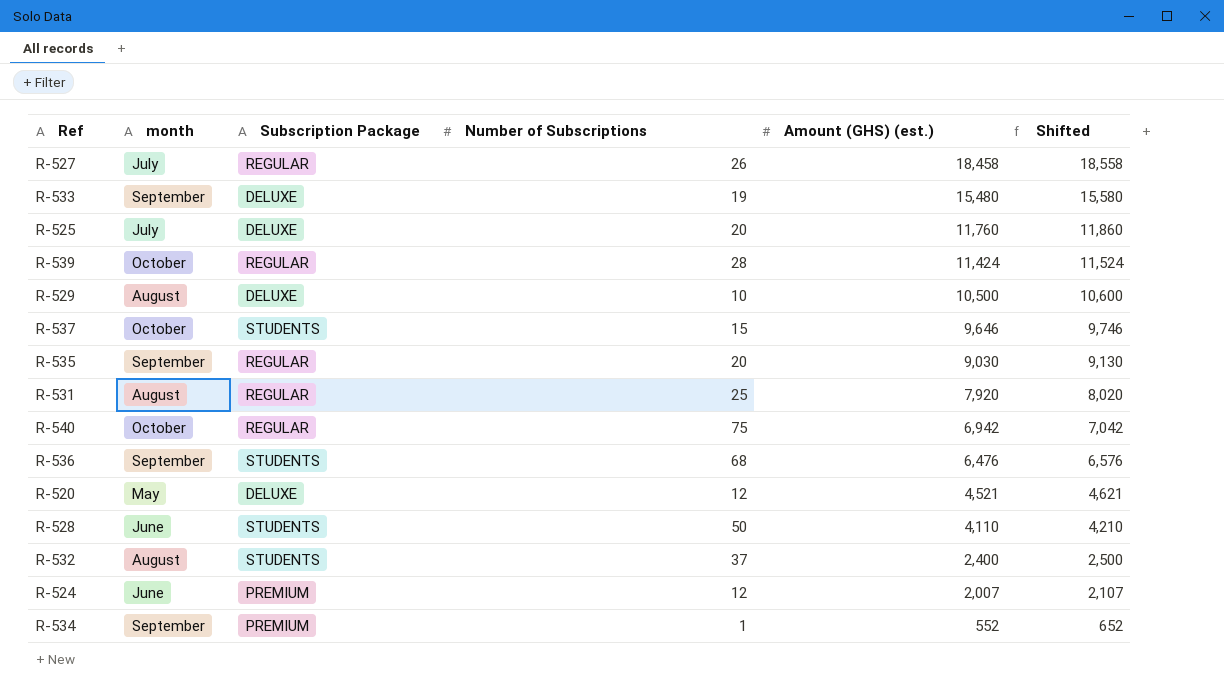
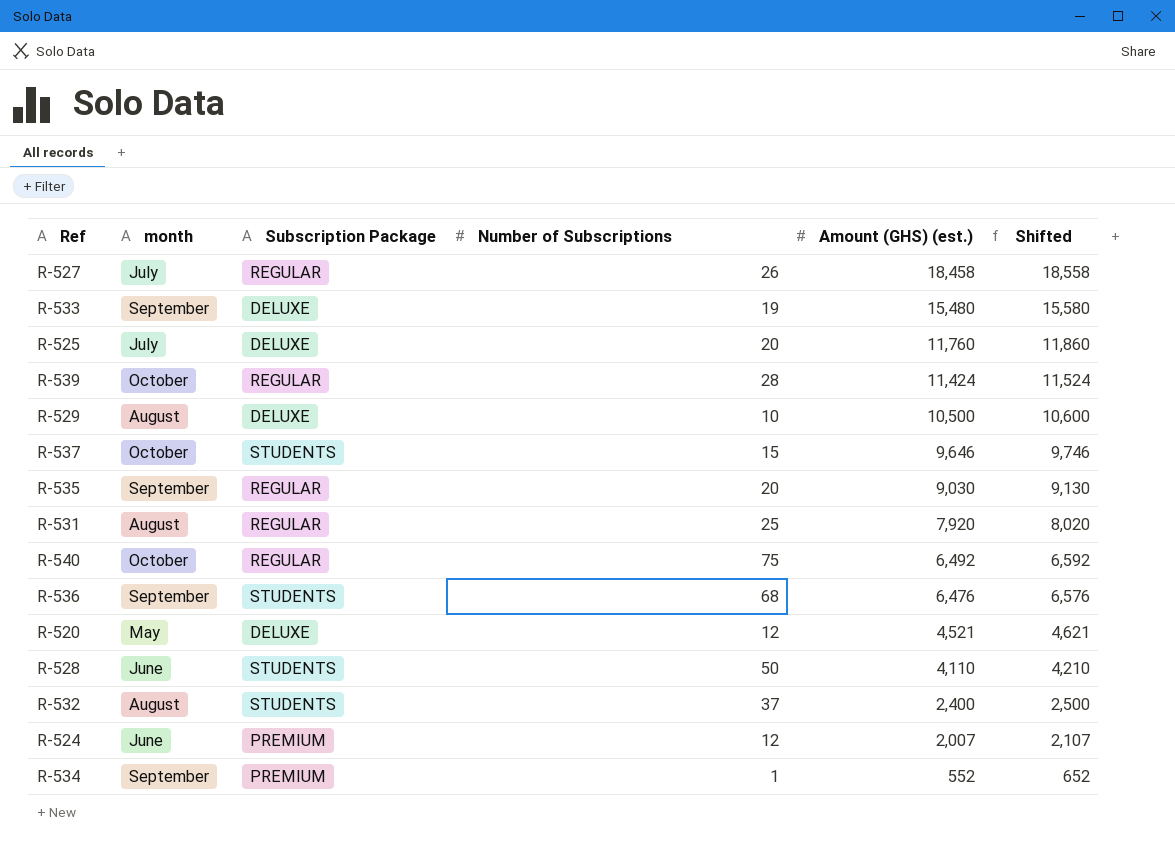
R-540 | Amount (GHS) (est.): 6,942 -> 6,492
R-540 | Shifted: 7,042 -> 6,592

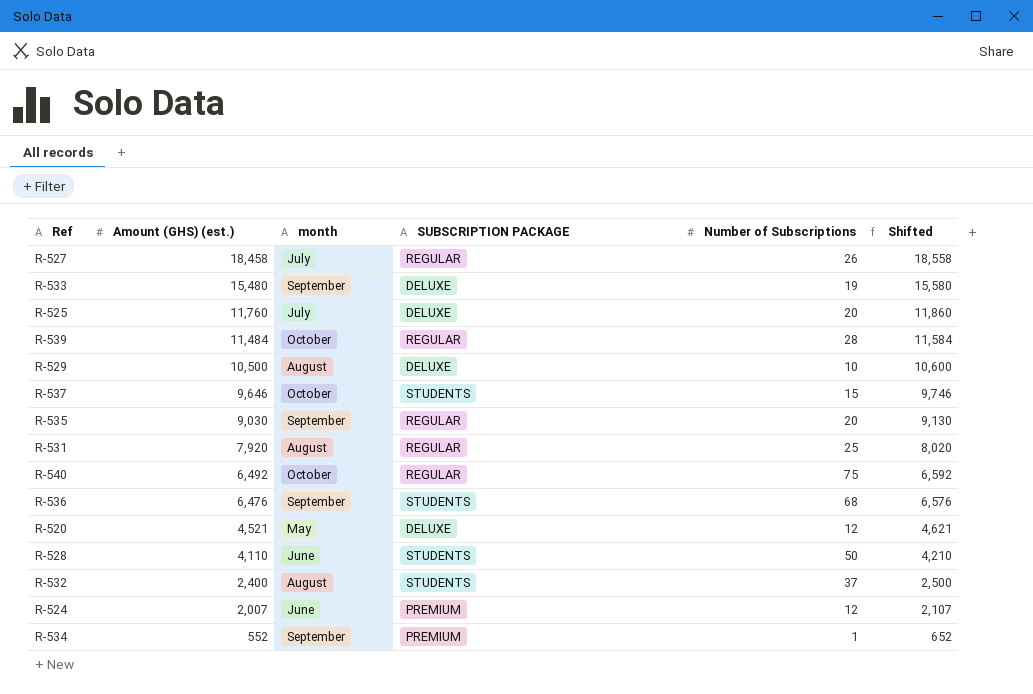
column Amount (GHS) (est.) | position: 5 -> 2
column name: Subscription Package -> SUBSCRIPTION PACKAGE
R-539 | Amount (GHS) (est.): 11,424 -> 11,484
R-539 | Shifted: 11,524 -> 11,584

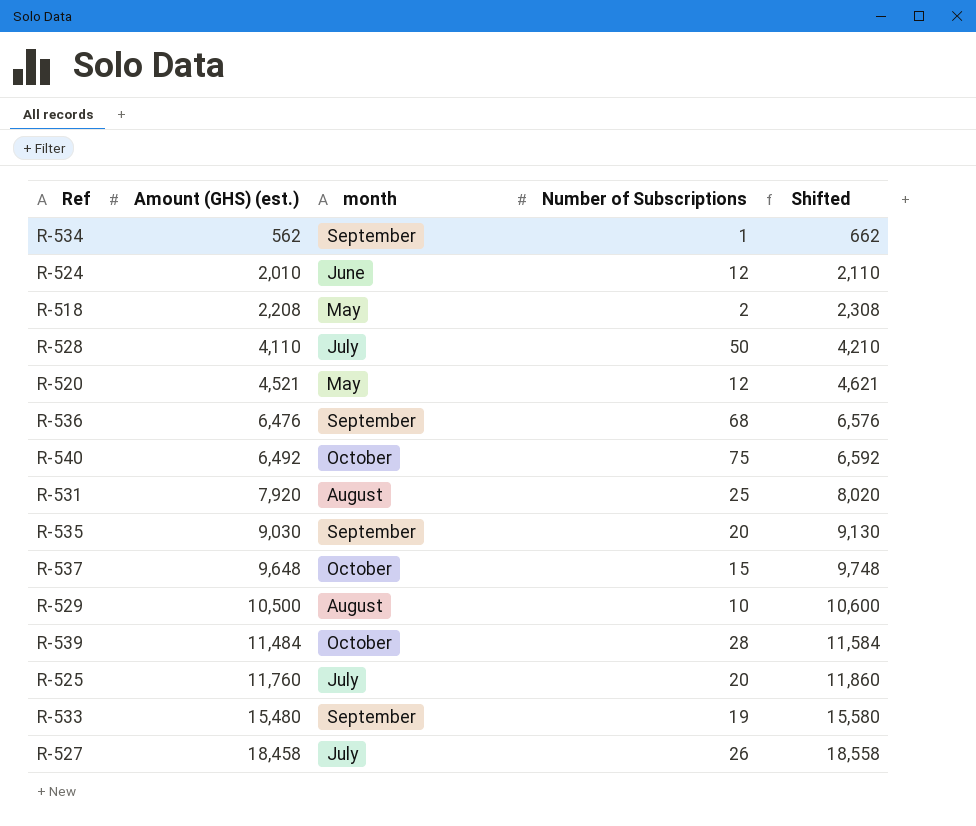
row order: Amount (GHS) (est.) descending -> Amount (GHS) (est.) ascending
column SUBSCRIPTION PACKAGE | position: 4 -> none
row R-532: 2,400 | August | STUDENTS | 37 | 2,500 -> none
R-534 | Amount (GHS) (est.): 552 -> 562
R-534 | Shifted: 652 -> 662
R-524 | Amount (GHS) (est.): 2,007 -> 2,010
R-524 | Shifted: 2,107 -> 2,110
row R-518: none -> 2,208 | May | 2 | 2,308
R-528 | month: June -> July
R-537 | Amount (GHS) (est.): 9,646 -> 9,648
R-537 | Shifted: 9,746 -> 9,748

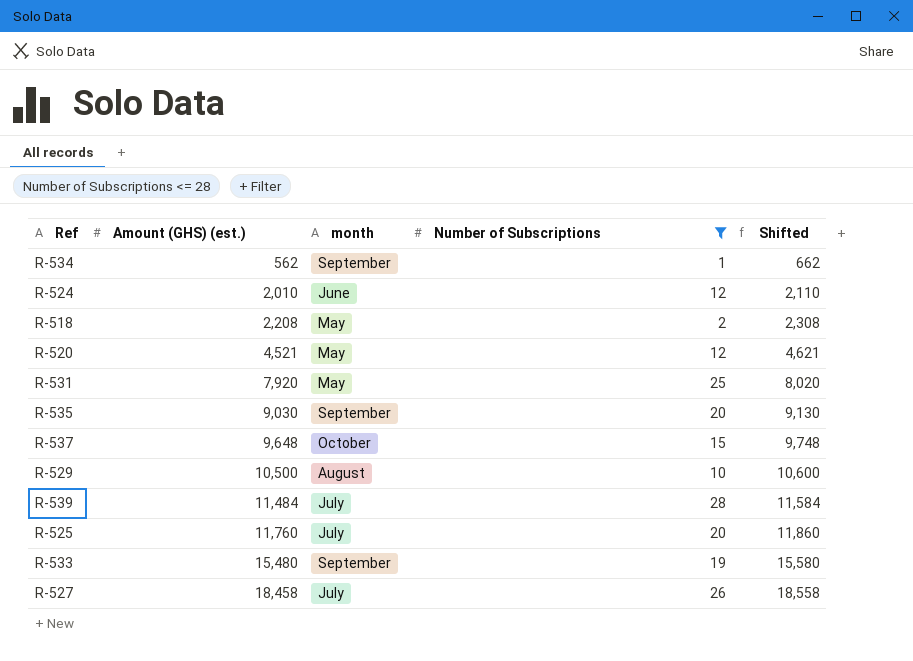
filter: none -> Number of Subscriptions <= 28
R-531 | month: August -> May
R-539 | month: October -> July

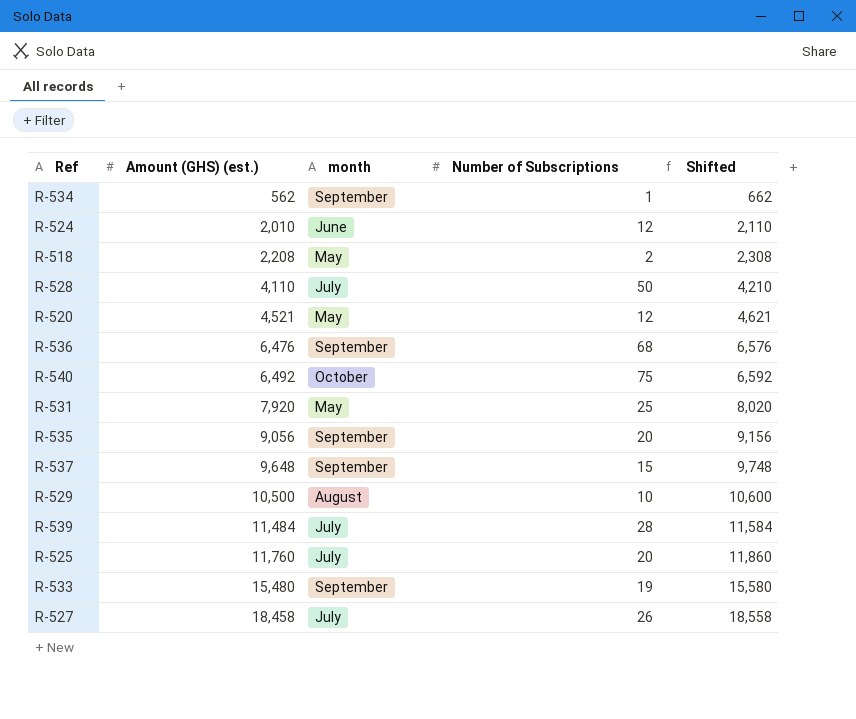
filter: Number of Subscriptions <= 28 -> none
R-535 | Amount (GHS) (est.): 9,030 -> 9,056
R-535 | Shifted: 9,130 -> 9,156
R-537 | month: October -> September

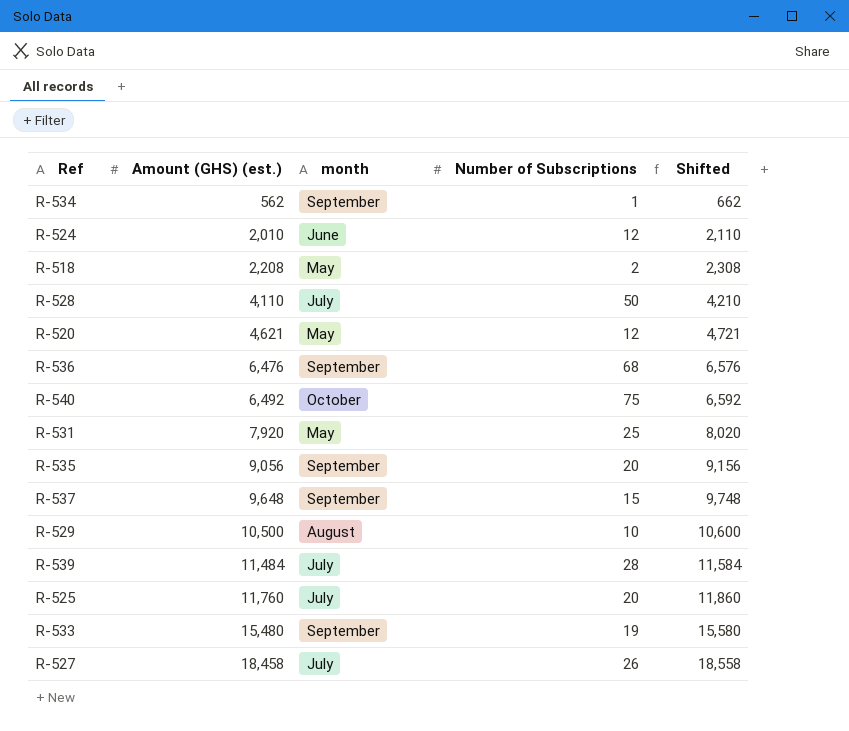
R-520 | Amount (GHS) (est.): 4,521 -> 4,621
R-520 | Shifted: 4,621 -> 4,721

